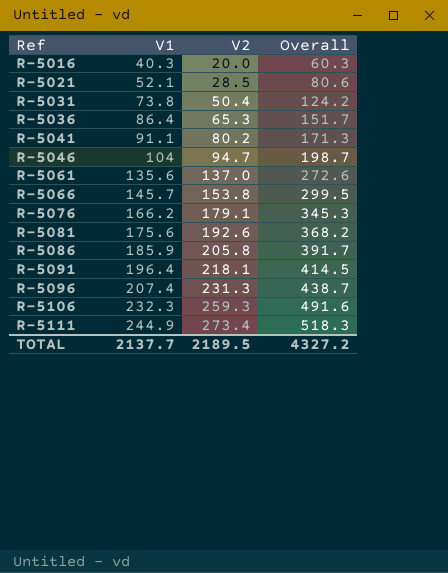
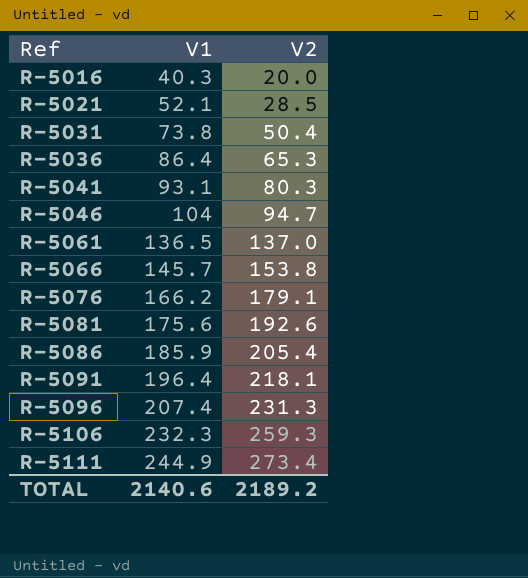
column Overall | formula: [V1] + [V2] -> none
R-5041 | V1: 91.1 -> 93.1
R-5041 | V2: 80.2 -> 80.3
R-5061 | V1: 135.6 -> 136.5
R-5086 | V2: 205.8 -> 205.4
TOTAL | V1: 2137.7 -> 2140.6
TOTAL | V2: 2189.5 -> 2189.2

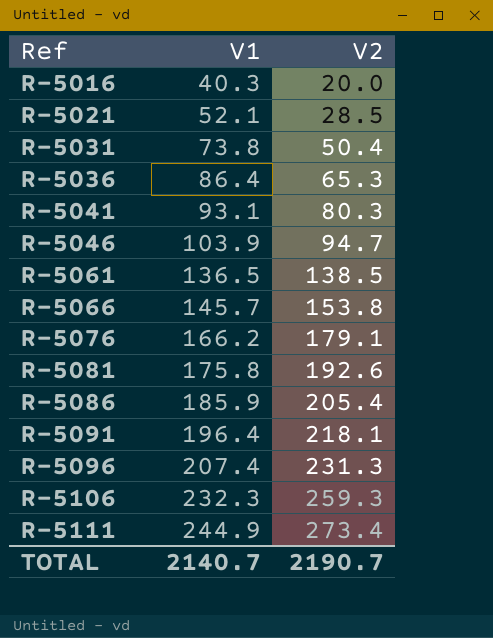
R-5046 | V1: 104 -> 103.9
R-5061 | V2: 137.0 -> 138.5
R-5081 | V1: 175.6 -> 175.8
TOTAL | V1: 2140.6 -> 2140.7
TOTAL | V2: 2189.2 -> 2190.7

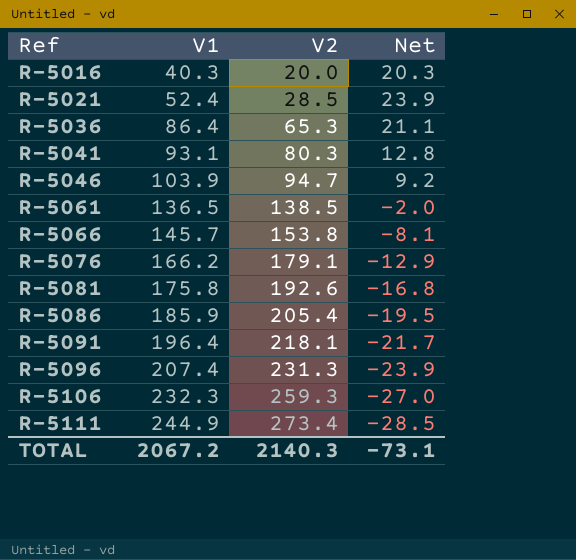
column Net | formula: none -> [V1] - [V2]
row R-5031: 73.8 | 50.4 -> none
R-5021 | V1: 52.1 -> 52.4
TOTAL | V1: 2140.7 -> 2067.2
TOTAL | V2: 2190.7 -> 2140.3

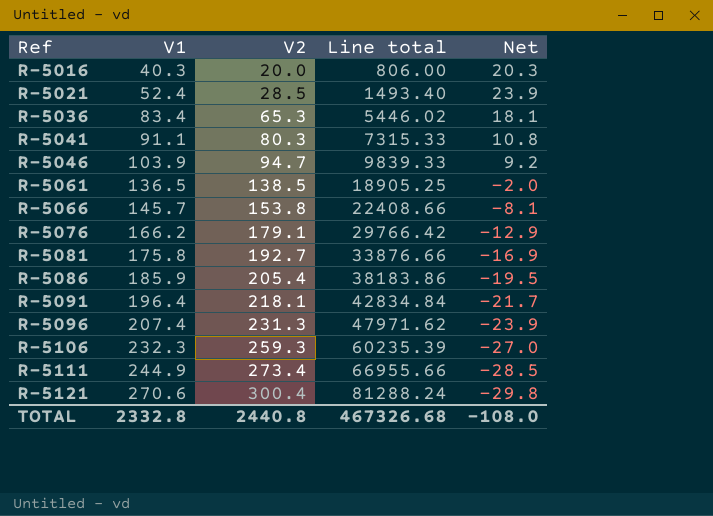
column Line total | formula: none -> [V1] * [V2]
R-5036 | V1: 86.4 -> 83.4
R-5036 | Net: 21.1 -> 18.1
R-5041 | V1: 93.1 -> 91.1
R-5041 | Net: 12.8 -> 10.8
R-5081 | V2: 192.6 -> 192.7
R-5081 | Net: -16.8 -> -16.9
row R-5121: none -> 270.6 | 300.4 | 81288.24 | -29.8
TOTAL | V1: 2067.2 -> 2332.8
TOTAL | V2: 2140.3 -> 2440.8
TOTAL | Net: -73.1 -> -108.0

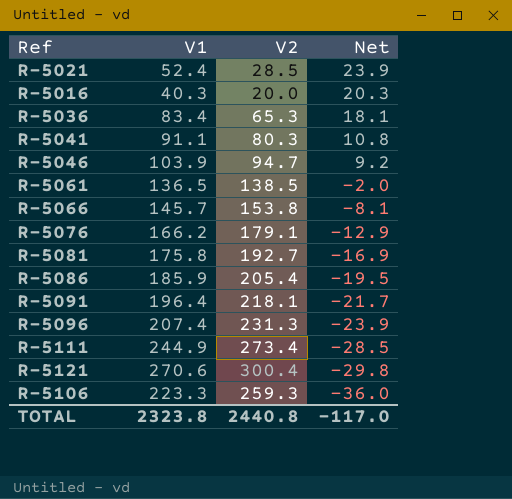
row order: Ref ascending -> Net descending
column Line total | formula: [V1] * [V2] -> none
R-5106 | V1: 232.3 -> 223.3
R-5106 | Net: -27.0 -> -36.0
TOTAL | V1: 2332.8 -> 2323.8
TOTAL | Net: -108.0 -> -117.0

